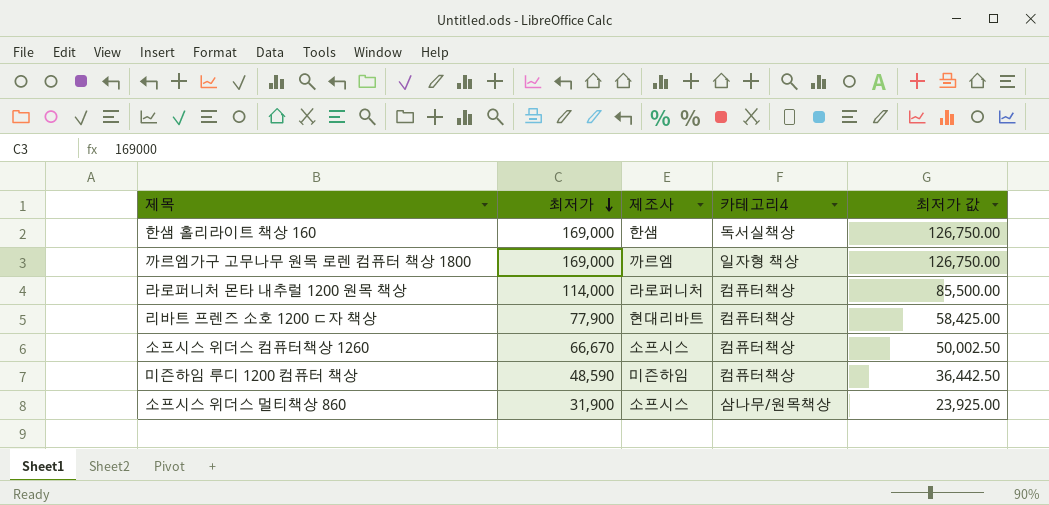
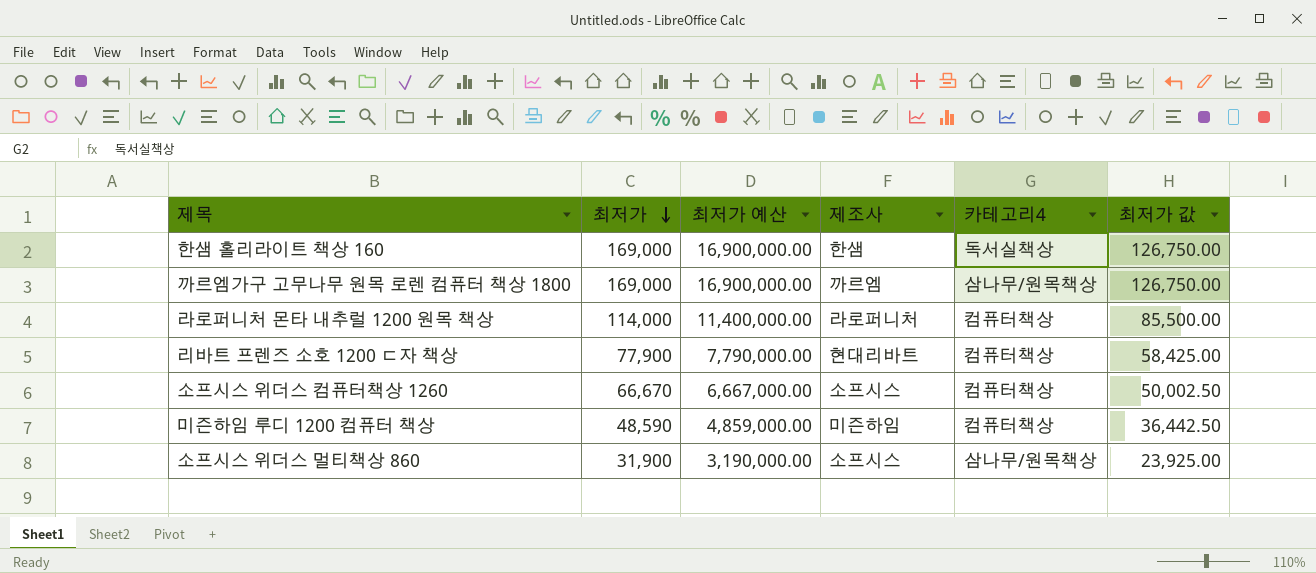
column 최저가 예산 | formula: none -> [최저가] * 100
까르엠가구 고무나무 원목 로렌 컴퓨터 책상 1800 | 카테고리4: 일자형 책상 -> 삼나무/원목책상

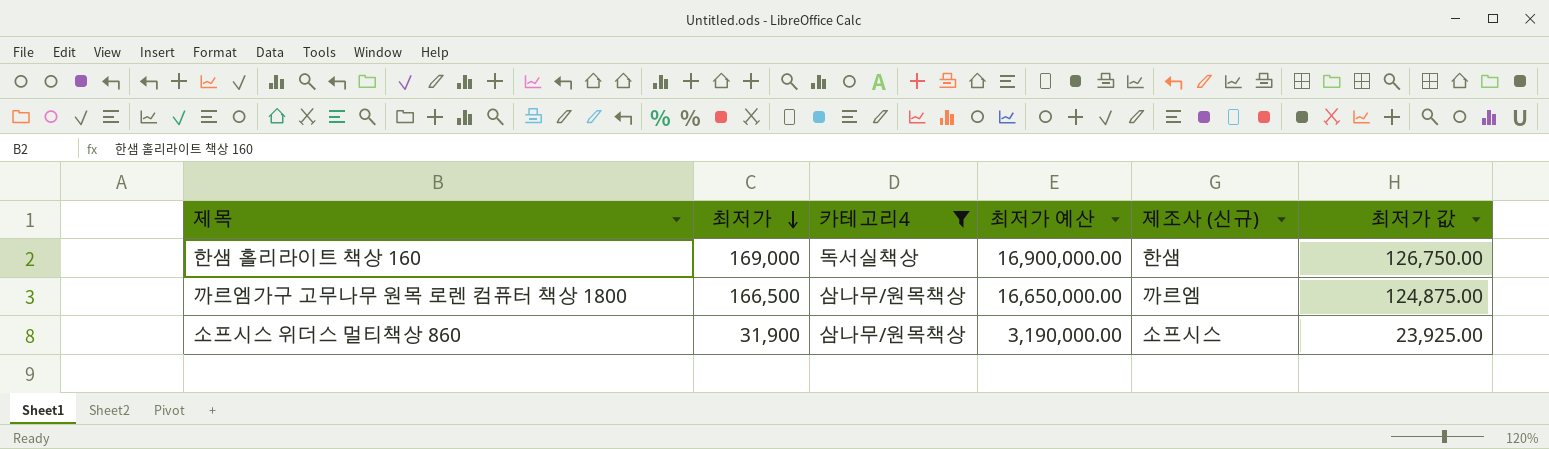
filter: none -> 카테고리4 != 컴퓨터책상
column 카테고리4 | position: 5 -> 3
column name: 제조사 -> 제조사 (신규)
까르엠가구 고무나무 원목 로렌 컴퓨터 책상 1800 | 최저가: 169,000 -> 166,500
까르엠가구 고무나무 원목 로렌 컴퓨터 책상 1800 | 최저가 예산: 16,900,000.00 -> 16,650,000.00
까르엠가구 고무나무 원목 로렌 컴퓨터 책상 1800 | 최저가 값: 126,750.00 -> 124,875.00

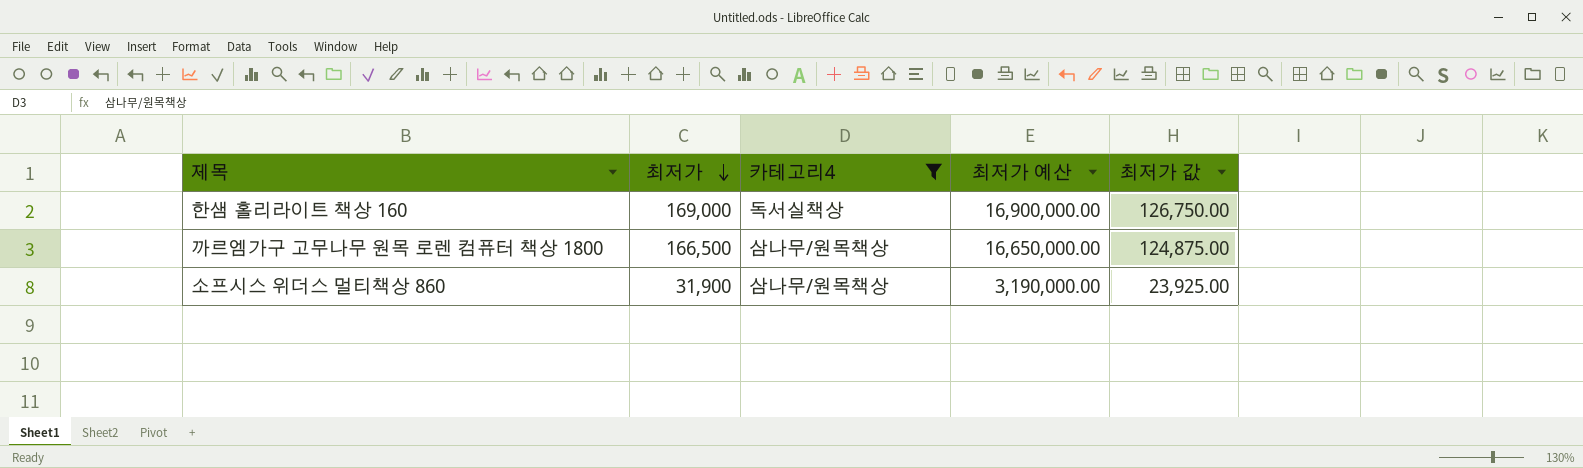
column 제조사 (신규) | position: 5 -> none

